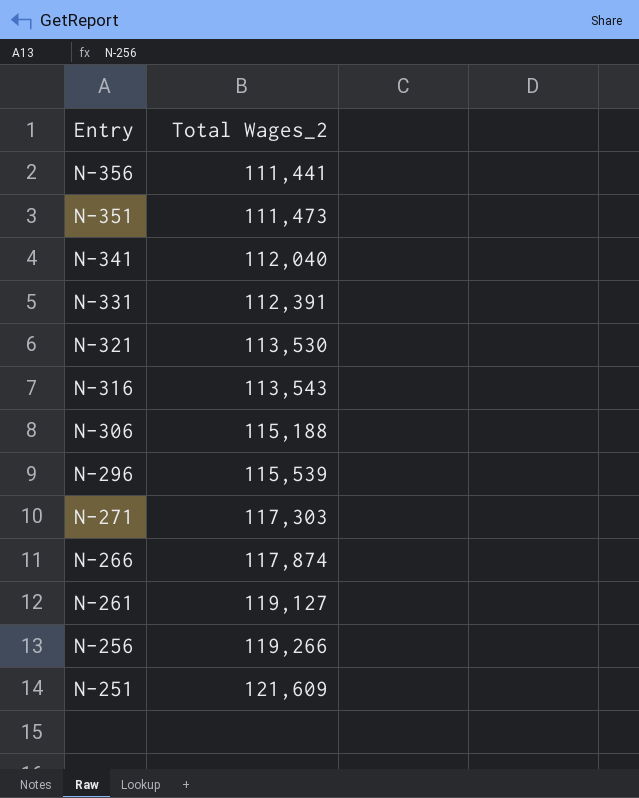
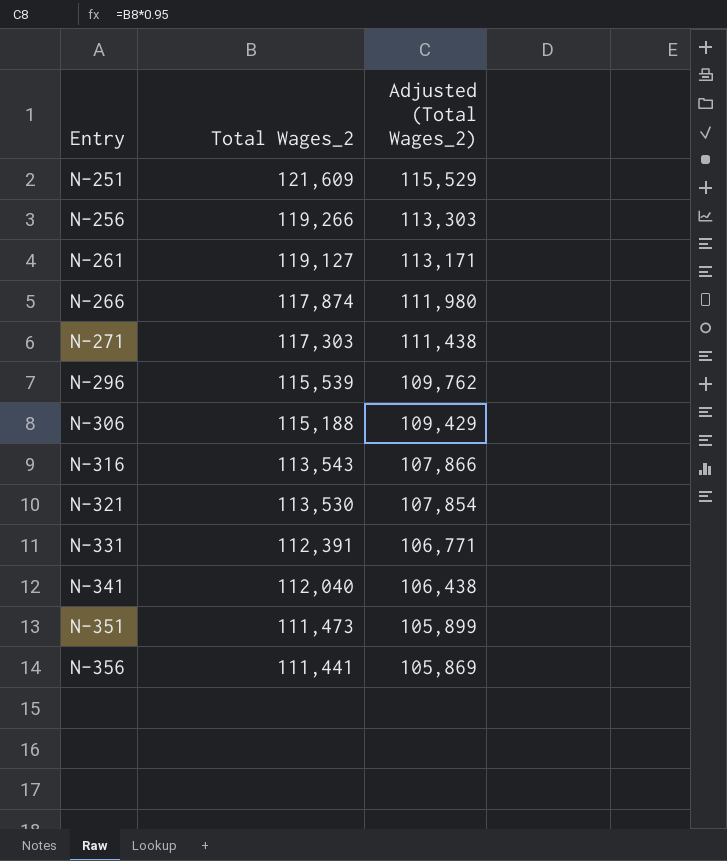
row order: Entry descending -> Entry ascending
column Adjusted (Total Wages_2) | formula: none -> [Total Wages_2] * 0.95

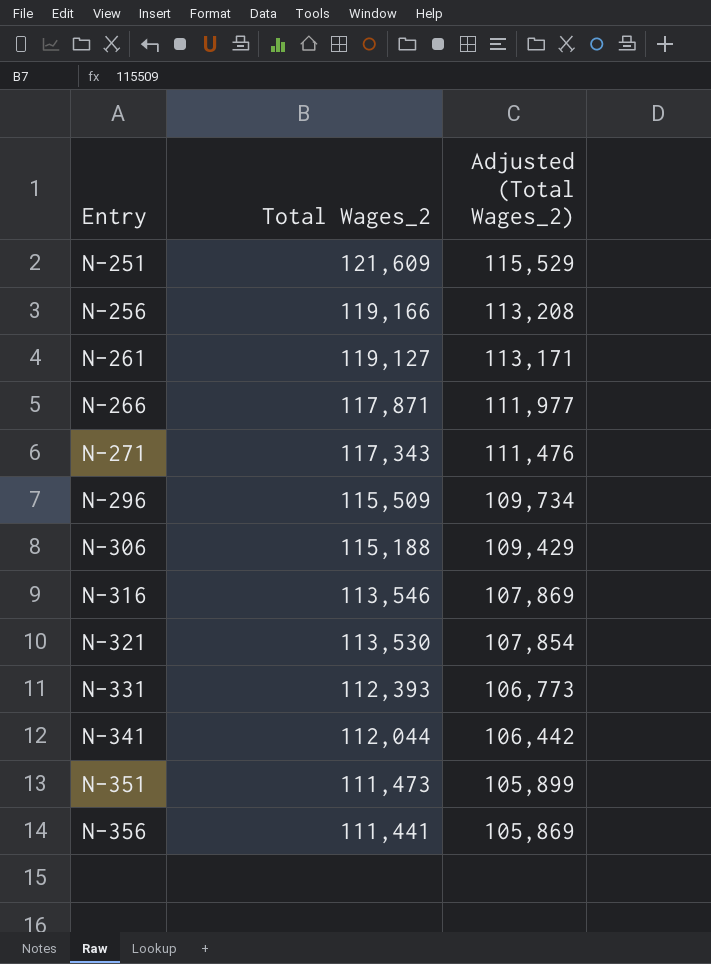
N-256 | Total Wages_2: 119,266 -> 119,166
N-256 | Adjusted (Total Wages_2): 113,303 -> 113,208
N-266 | Total Wages_2: 117,874 -> 117,871
N-266 | Adjusted (Total Wages_2): 111,980 -> 111,977
N-271 | Total Wages_2: 117,303 -> 117,343
N-271 | Adjusted (Total Wages_2): 111,438 -> 111,476
N-296 | Total Wages_2: 115,539 -> 115,509
N-296 | Adjusted (Total Wages_2): 109,762 -> 109,734
N-316 | Total Wages_2: 113,543 -> 113,546
N-316 | Adjusted (Total Wages_2): 107,866 -> 107,869
N-331 | Total Wages_2: 112,391 -> 112,393
N-331 | Adjusted (Total Wages_2): 106,771 -> 106,773
N-341 | Total Wages_2: 112,040 -> 112,044
N-341 | Adjusted (Total Wages_2): 106,438 -> 106,442

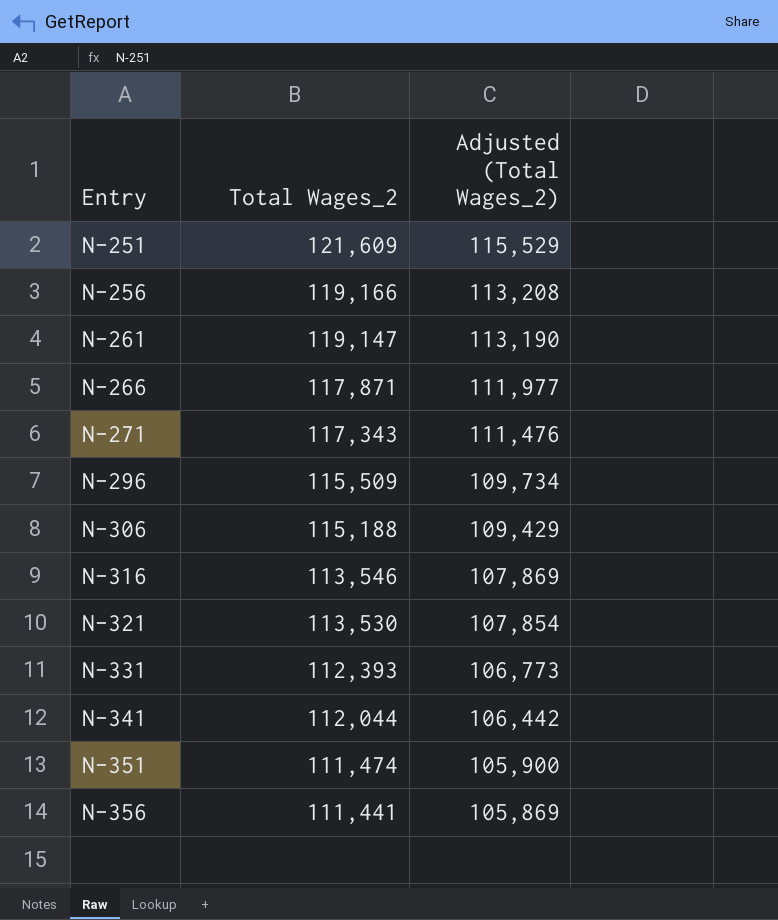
N-261 | Total Wages_2: 119,127 -> 119,147
N-261 | Adjusted (Total Wages_2): 113,171 -> 113,190
N-351 | Total Wages_2: 111,473 -> 111,474
N-351 | Adjusted (Total Wages_2): 105,899 -> 105,900

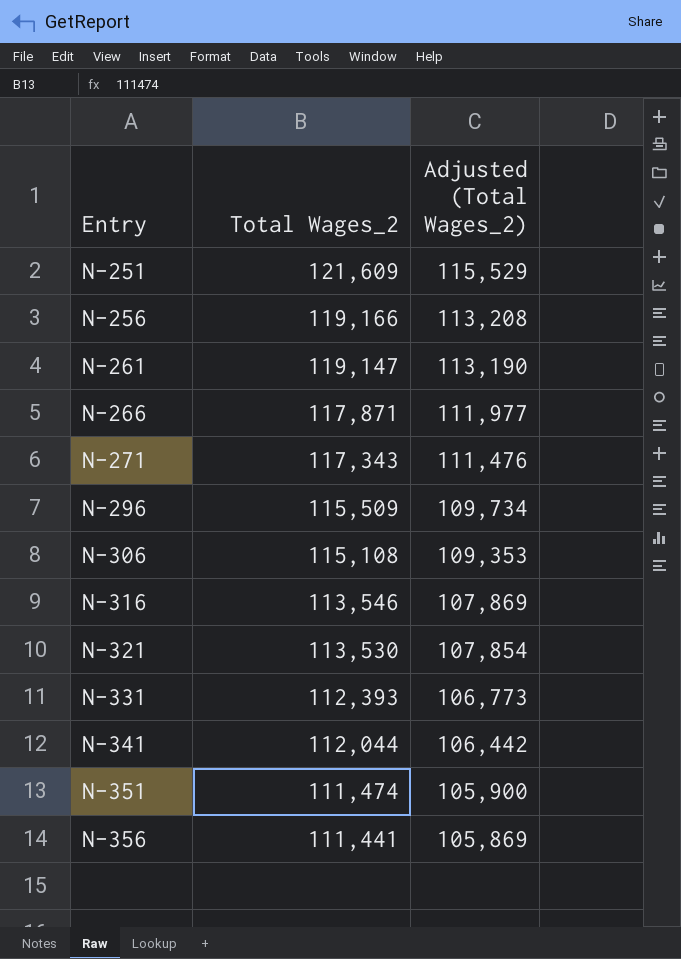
N-306 | Total Wages_2: 115,188 -> 115,108
N-306 | Adjusted (Total Wages_2): 109,429 -> 109,353

